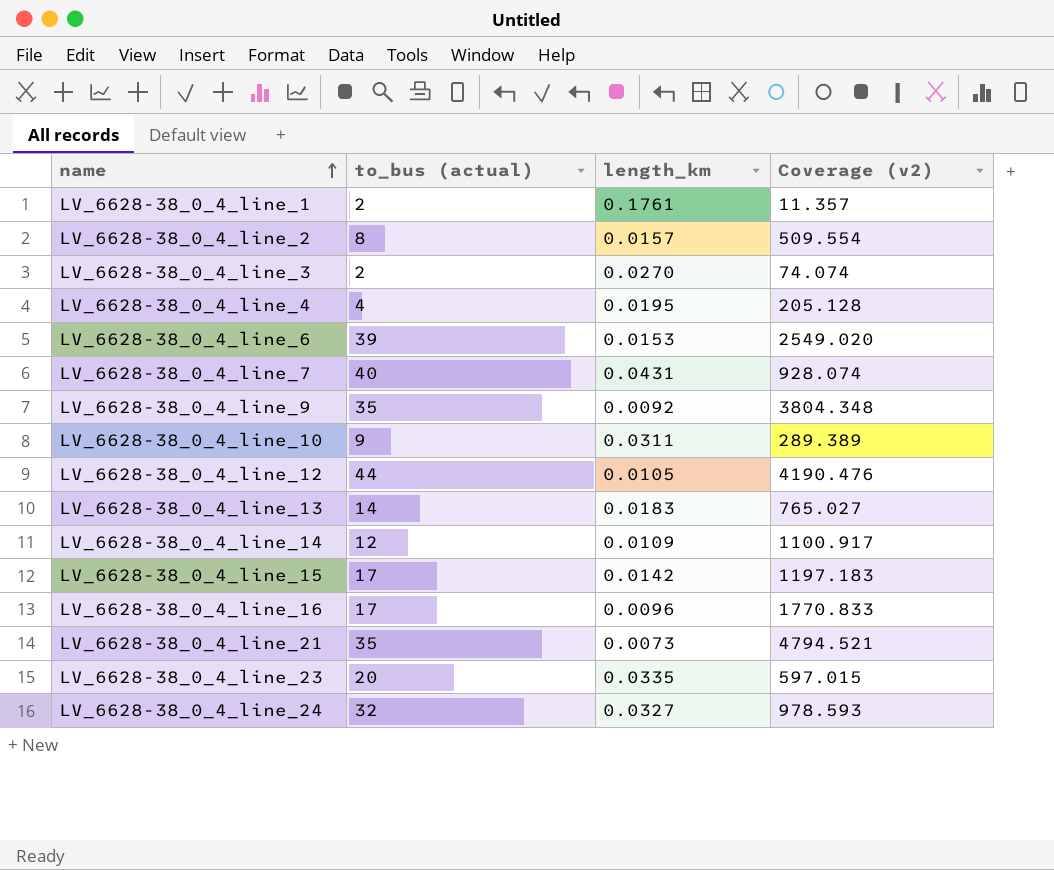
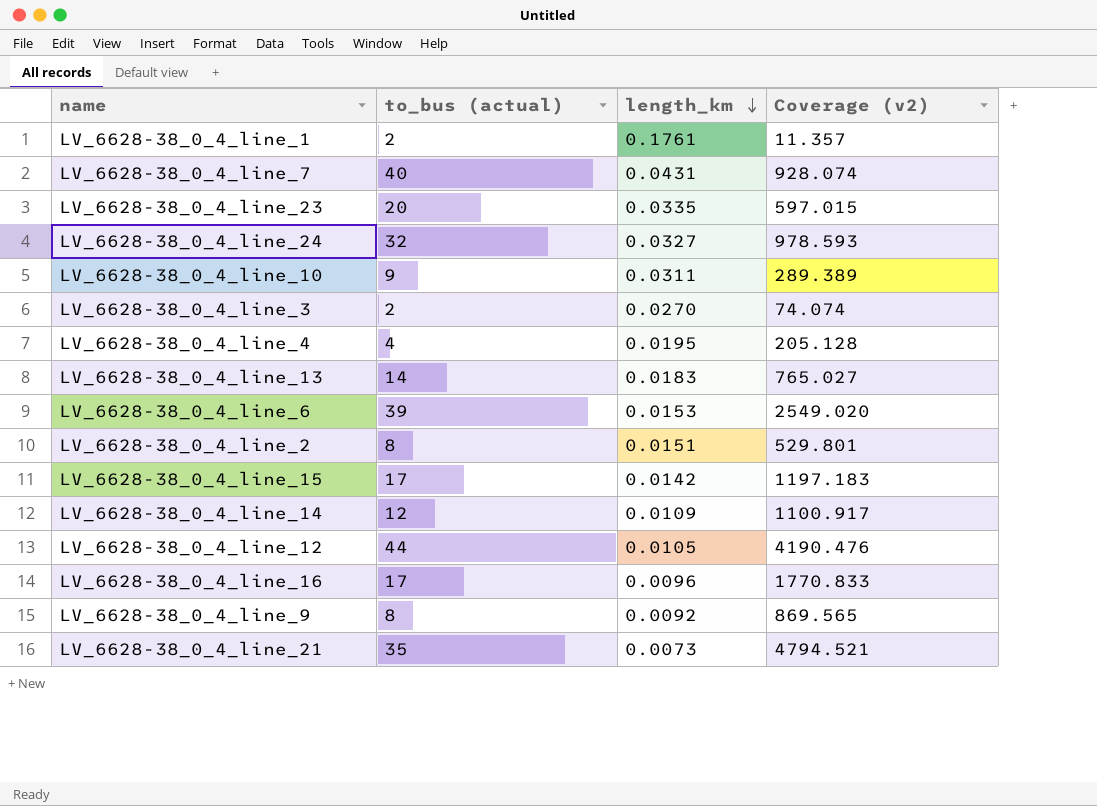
row order: name ascending -> length_km descending
LV_6628-38_0_4_line_2 | length_km: 0.0157 -> 0.0151
LV_6628-38_0_4_line_2 | Coverage (v2): 509.554 -> 529.801
LV_6628-38_0_4_line_9 | to_bus (actual): 35 -> 8
LV_6628-38_0_4_line_9 | Coverage (v2): 3804.348 -> 869.565

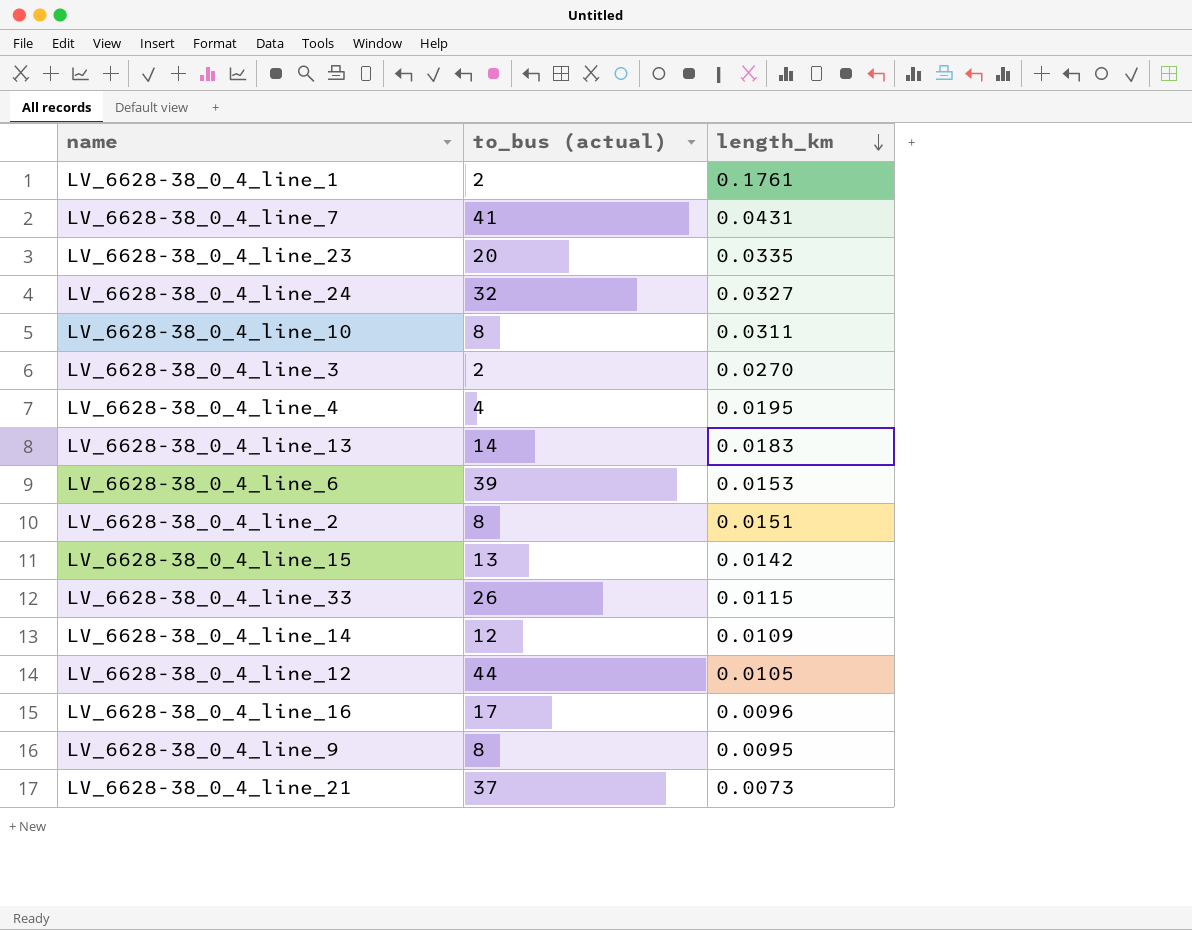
column Coverage (v2) | formula: [to_bus (actual)] / [length_km] -> none
LV_6628-38_0_4_line_7 | to_bus (actual): 40 -> 41
LV_6628-38_0_4_line_10 | to_bus (actual): 9 -> 8
LV_6628-38_0_4_line_15 | to_bus (actual): 17 -> 13
row LV_6628-38_0_4_line_33: none -> 26 | 0.0115
LV_6628-38_0_4_line_9 | length_km: 0.0092 -> 0.0095
LV_6628-38_0_4_line_21 | to_bus (actual): 35 -> 37

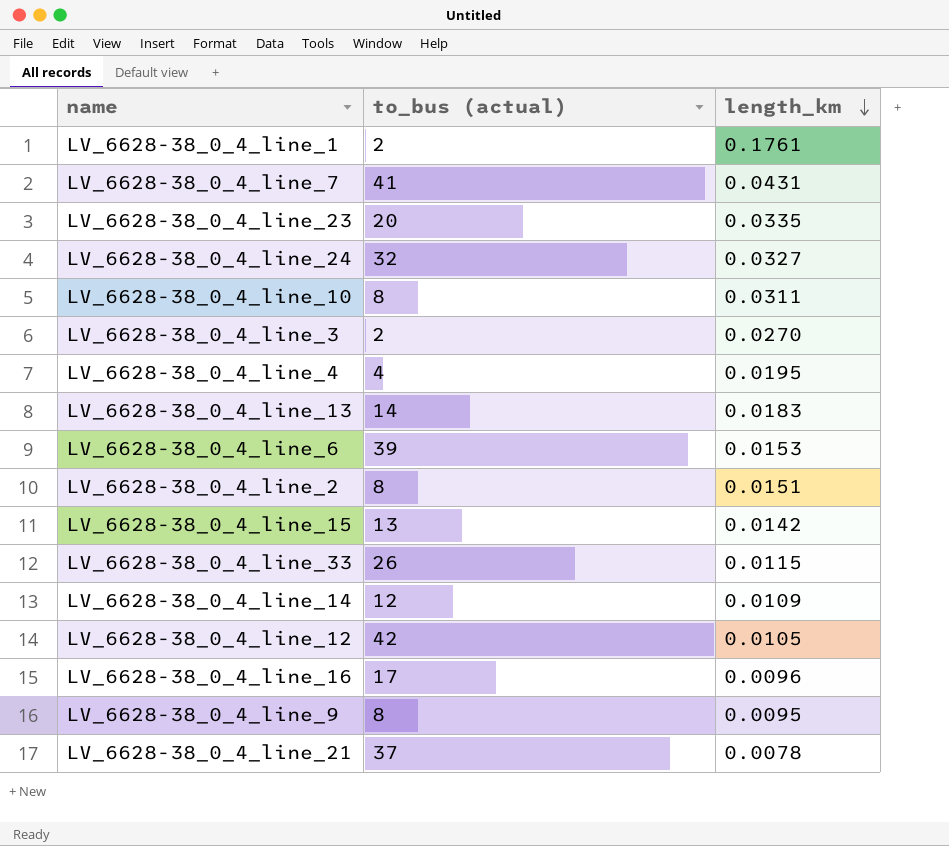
LV_6628-38_0_4_line_12 | to_bus (actual): 44 -> 42
LV_6628-38_0_4_line_21 | length_km: 0.0073 -> 0.0078

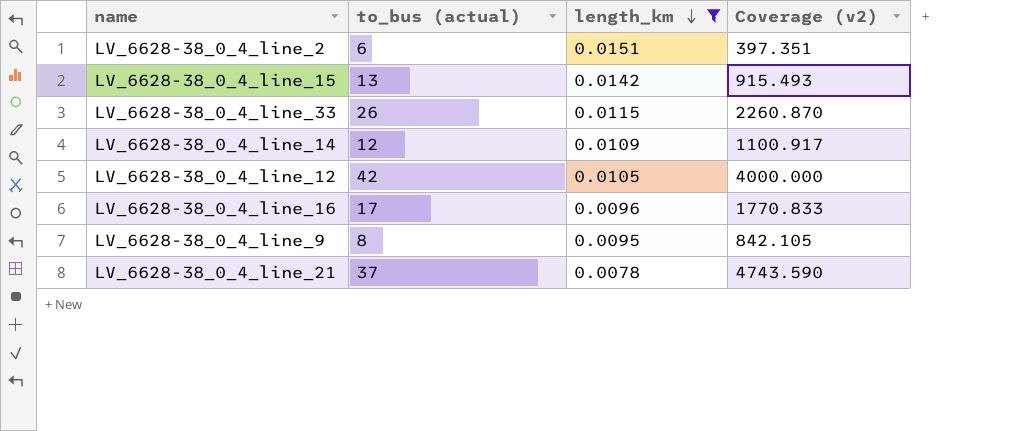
filter: none -> length_km <= 0.0151
column Coverage (v2) | formula: none -> [to_bus (actual)] / [length_km]
LV_6628-38_0_4_line_2 | to_bus (actual): 8 -> 6

